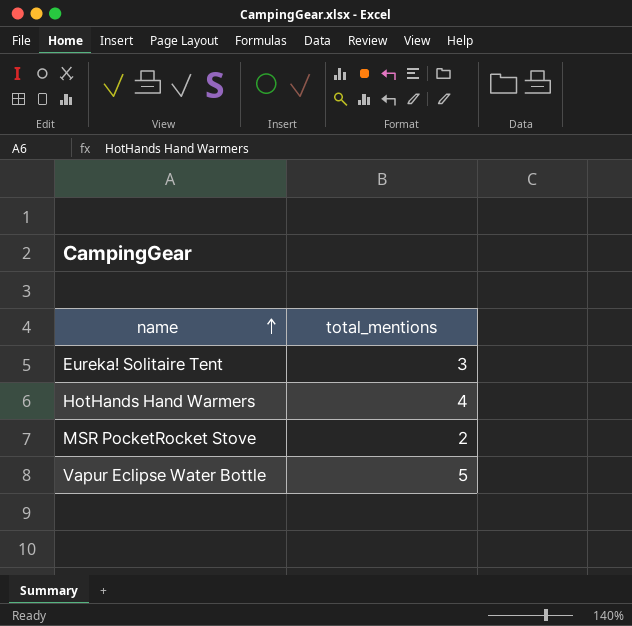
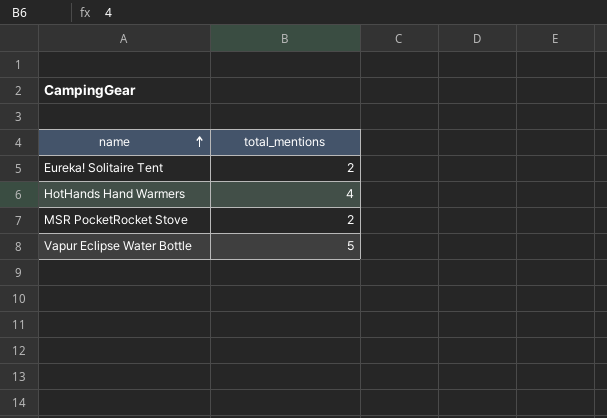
Eureka! Solitaire Tent | total_mentions: 3 -> 2

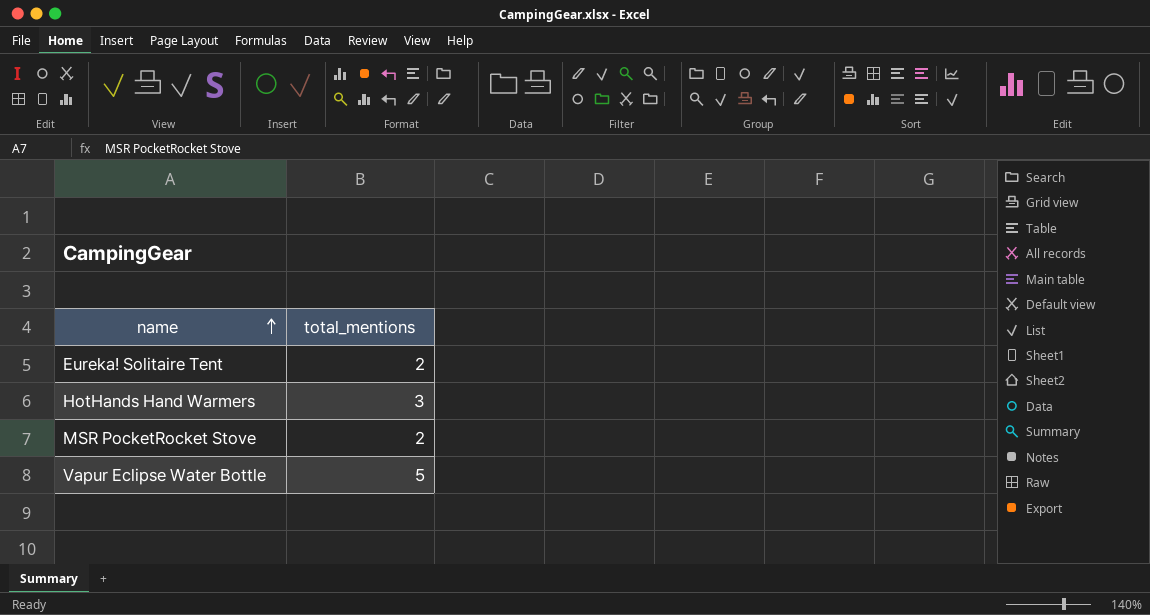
HotHands Hand Warmers | total_mentions: 4 -> 3

